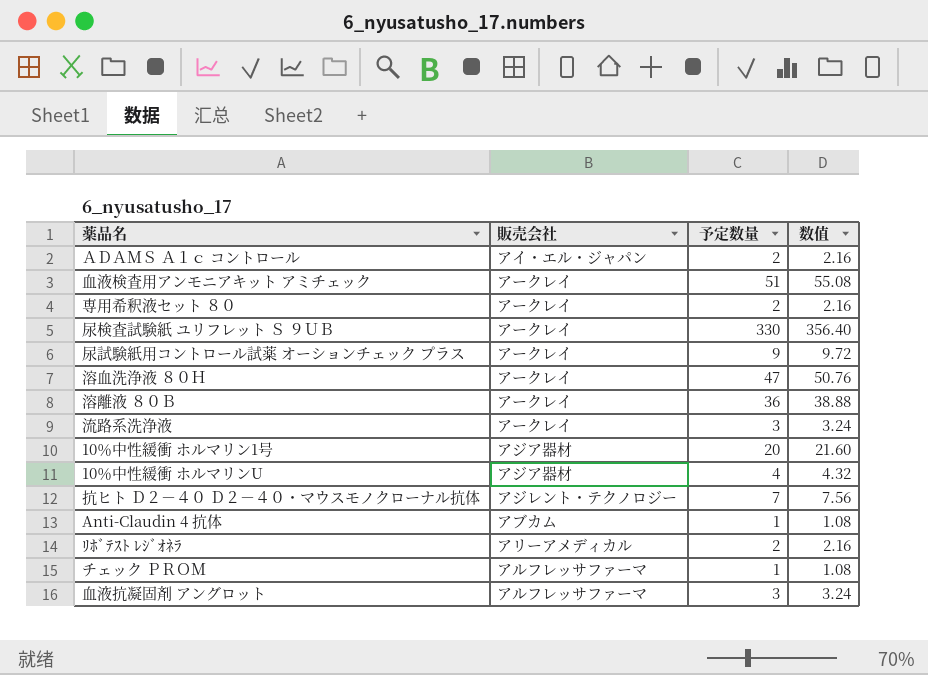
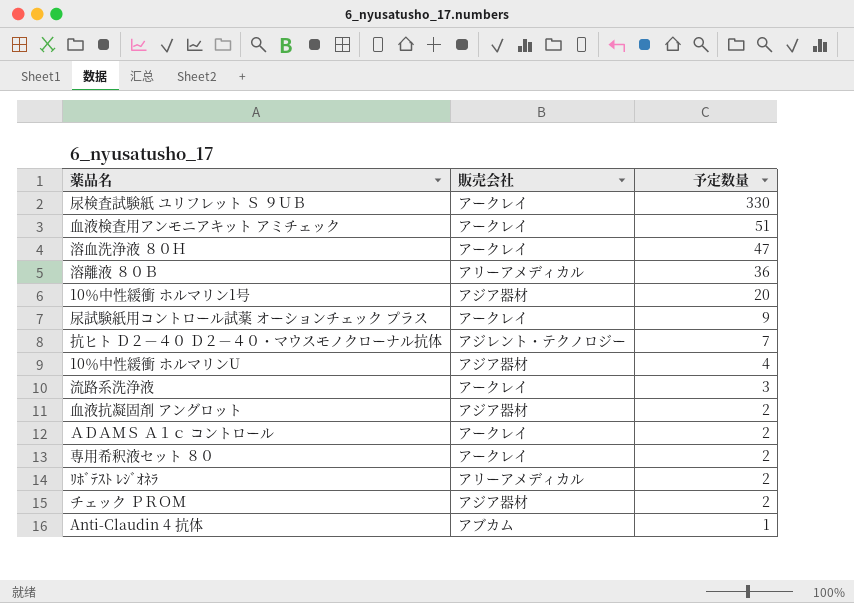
row order: none -> 予定数量 descending
column 数值 | formula: [予定数量] * 1.08 -> none
溶離液 ８０Ｂ | 販売会社: アークレイ -> アリーアメディカル
血液抗凝固剤 アングロット | 販売会社: アルフレッサファーマ -> アジア器材
血液抗凝固剤 アングロット | 予定数量: 3 -> 2
ＡＤＡＭＳ Ａ１ｃ コントロール | 販売会社: アイ・エル・ジャパン -> アークレイ
チェック ＰＲＯＭ | 販売会社: アルフレッサファーマ -> アジア器材
チェック ＰＲＯＭ | 予定数量: 1 -> 2

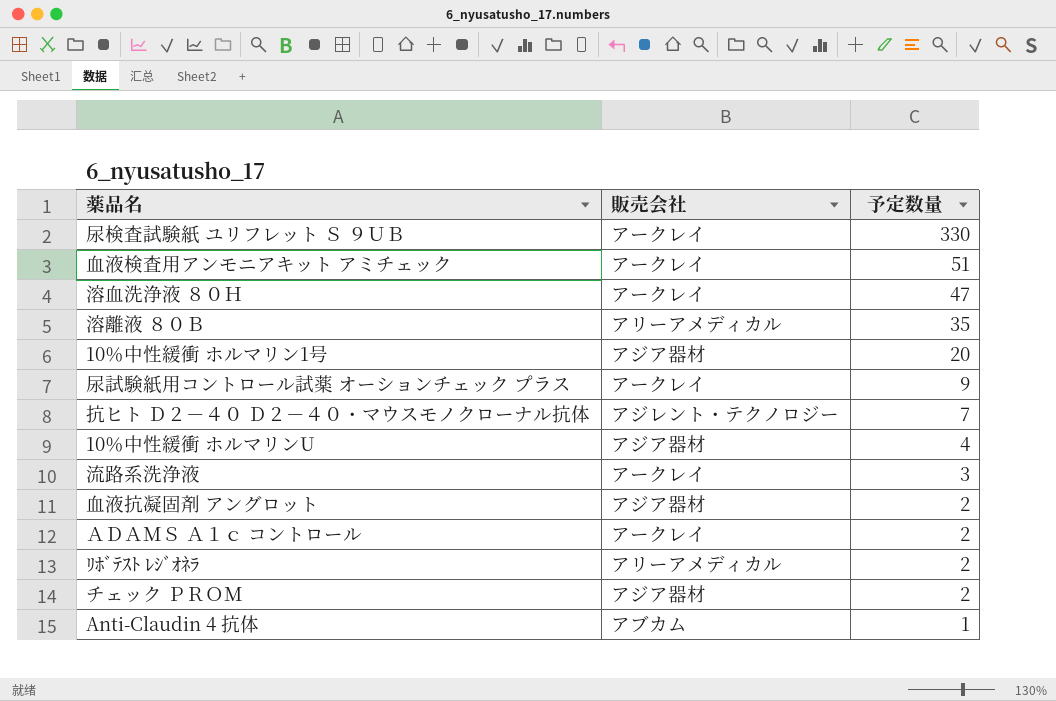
row 専用希釈液セット ８０: アークレイ | 2 -> none
溶離液 ８０Ｂ | 予定数量: 36 -> 35

